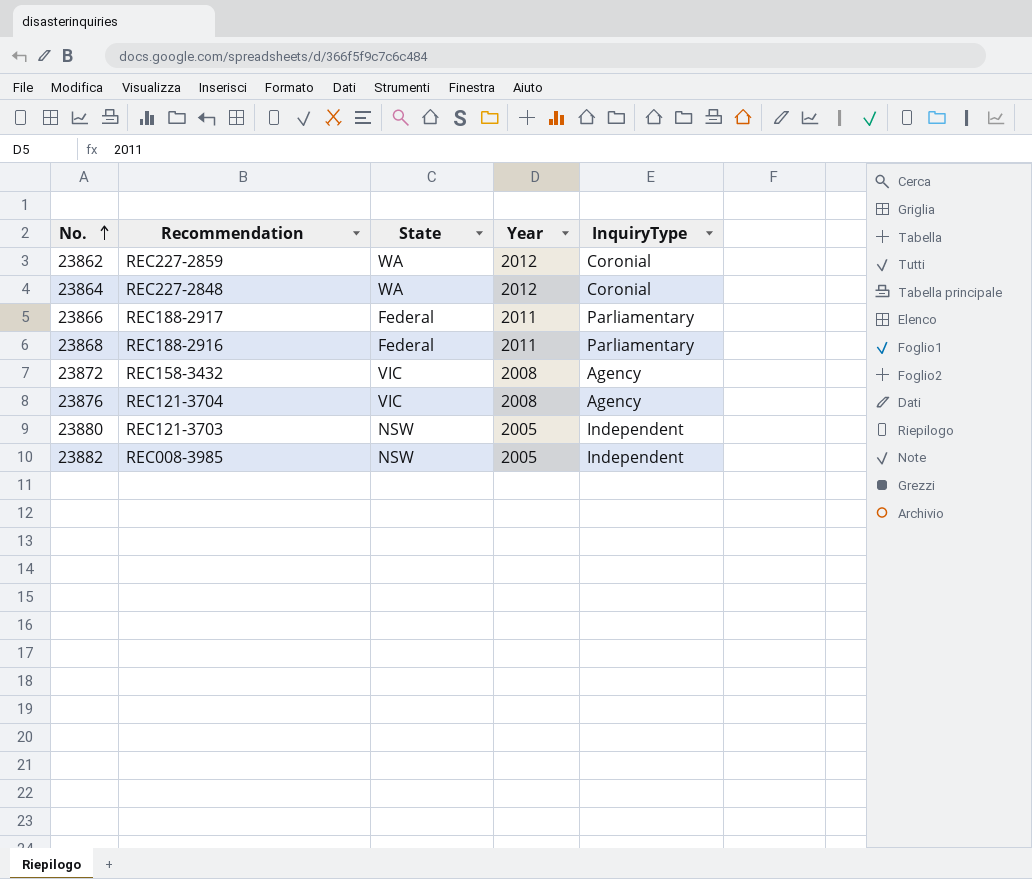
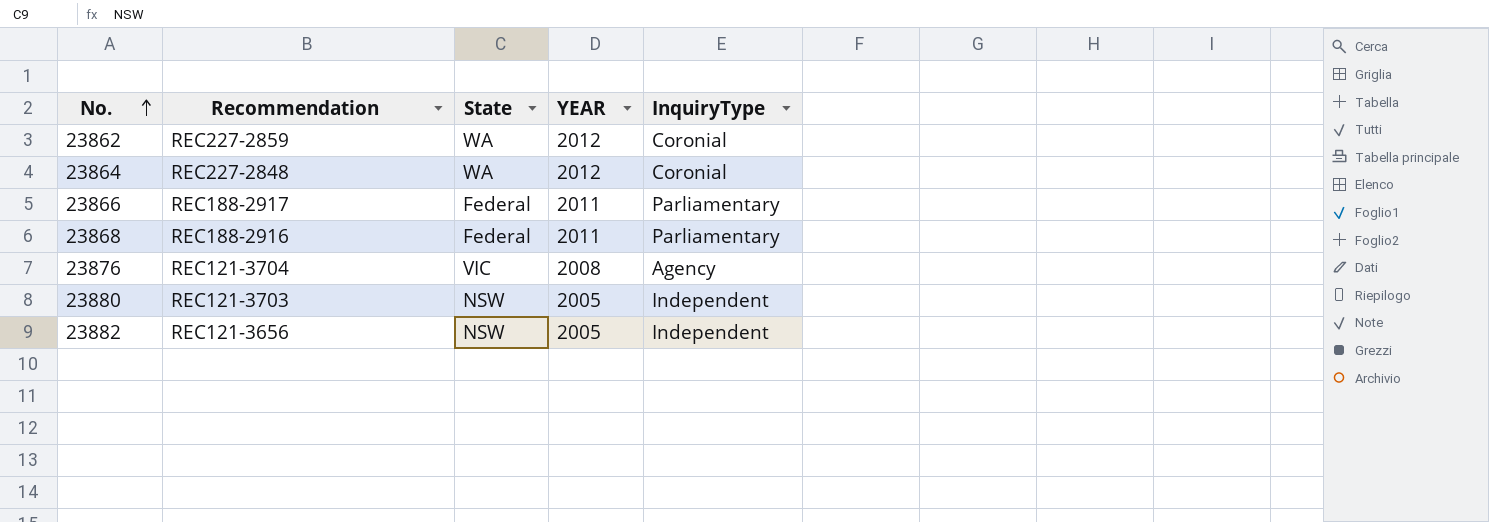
column name: Year -> YEAR
row 23872: REC158-3432 | VIC | 2008 | Agency -> none
23882 | Recommendation: REC008-3985 -> REC121-3656

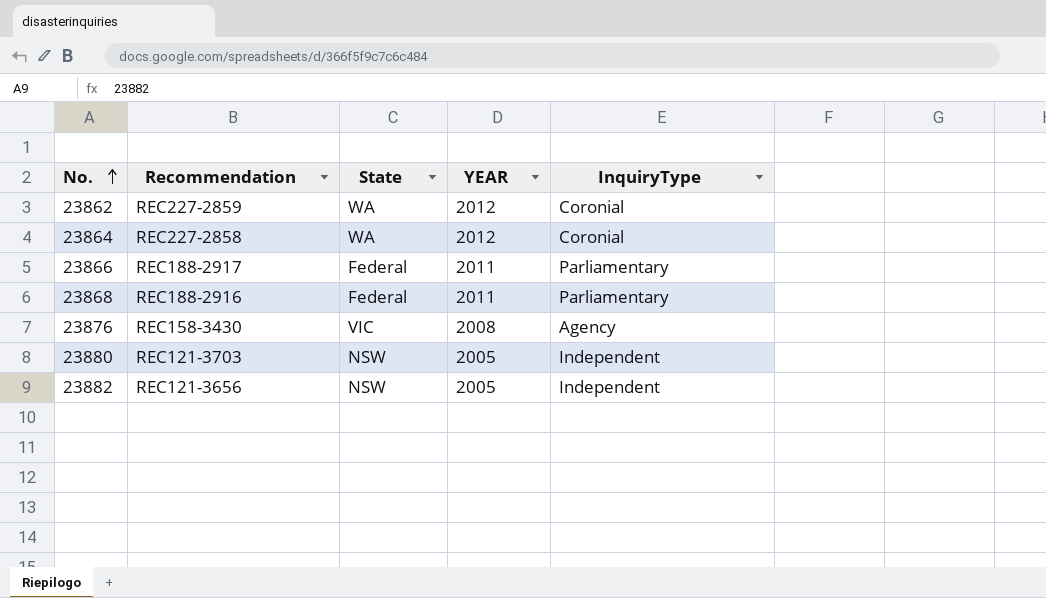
23864 | Recommendation: REC227-2848 -> REC227-2858
23876 | Recommendation: REC121-3704 -> REC158-3430

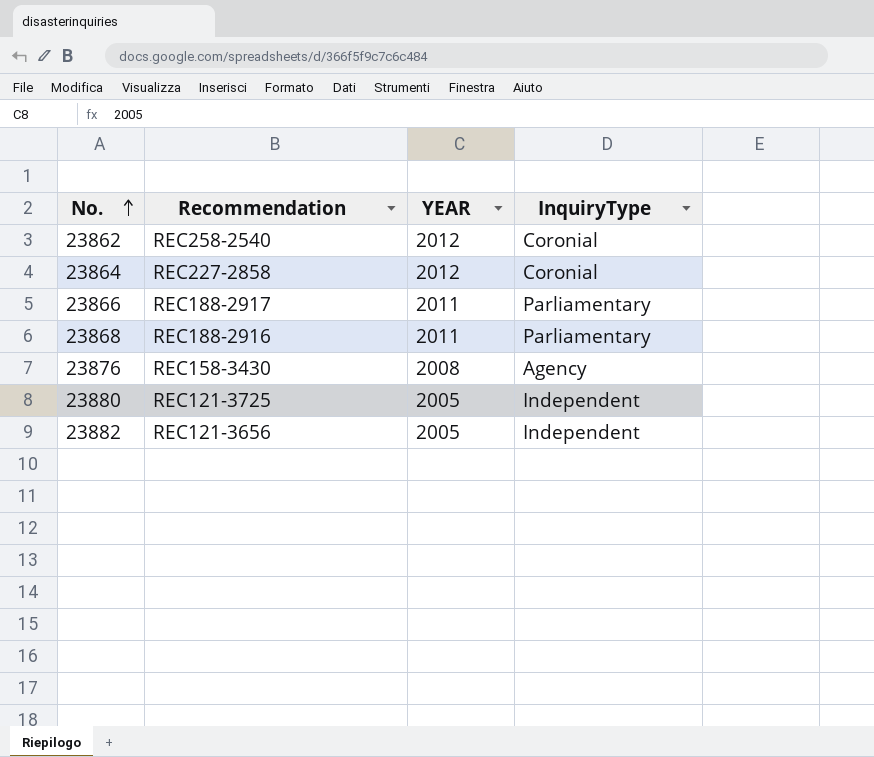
column State | position: 3 -> none
23862 | Recommendation: REC227-2859 -> REC258-2540
23880 | Recommendation: REC121-3703 -> REC121-3725

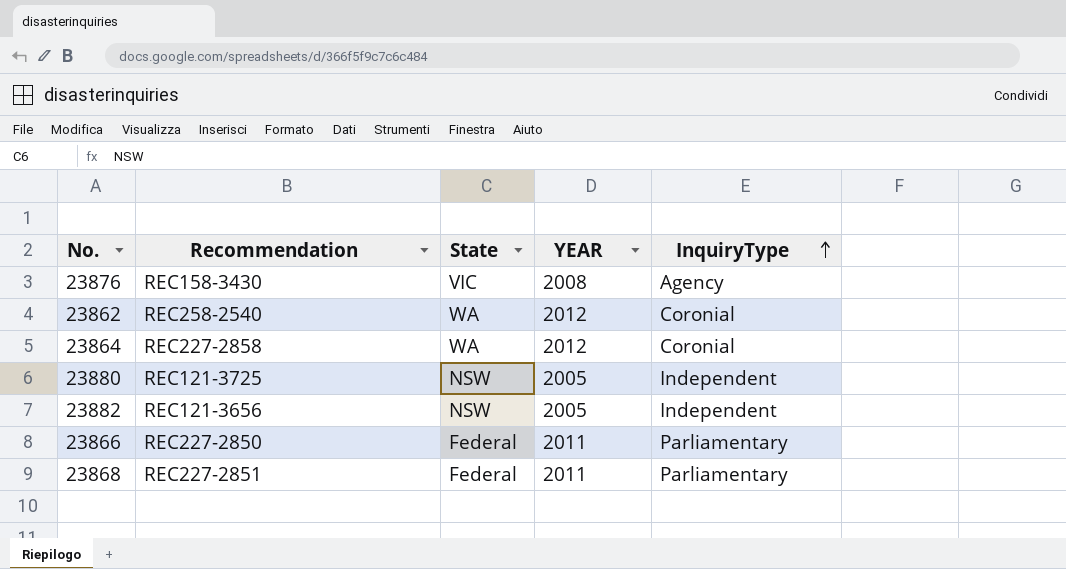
row order: No. ascending -> InquiryType ascending
column State | position: none -> 3
23866 | Recommendation: REC188-2917 -> REC227-2850
23868 | Recommendation: REC188-2916 -> REC227-2851

